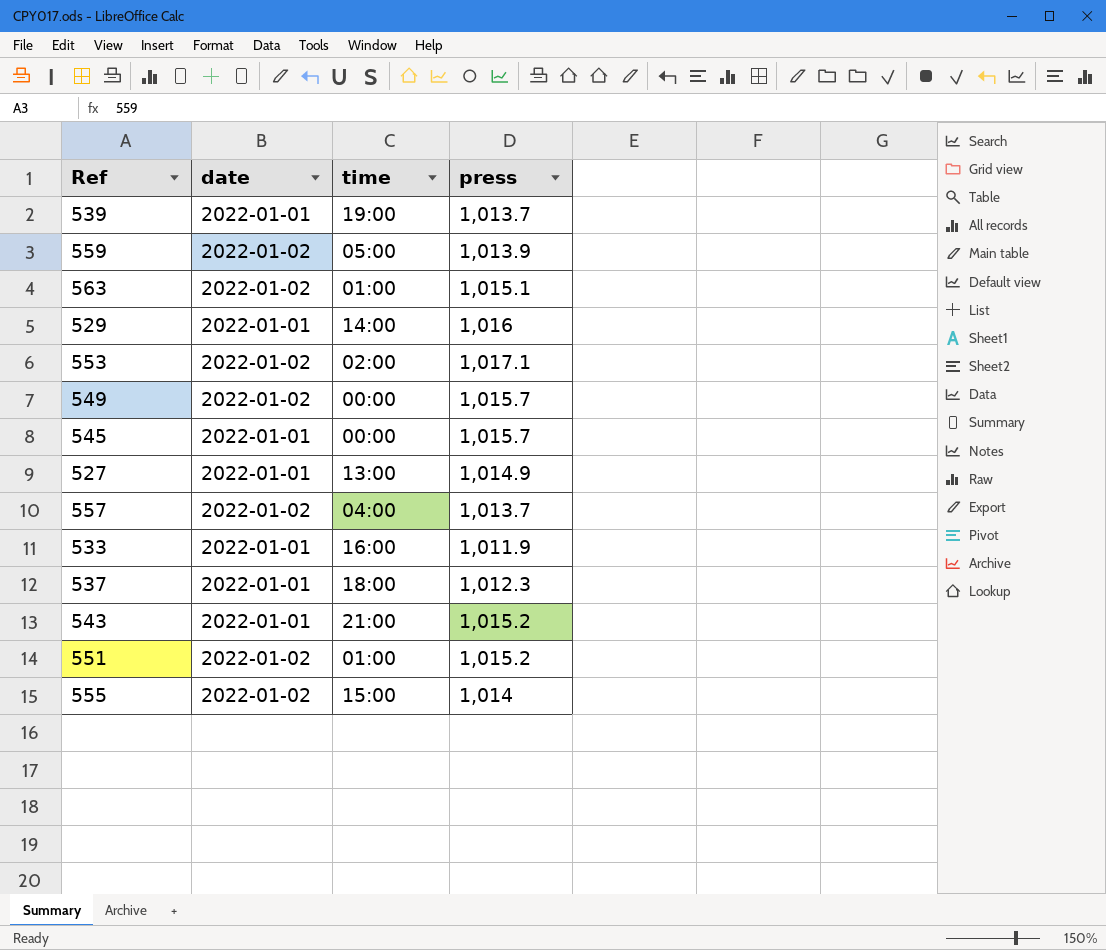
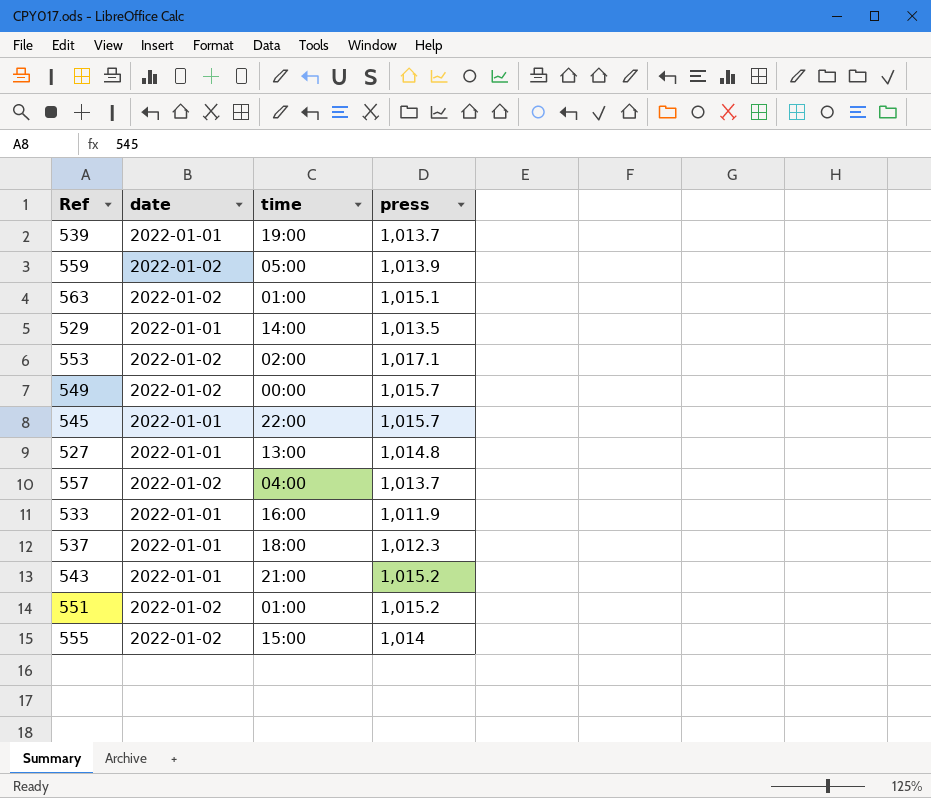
529 | press: 1,016 -> 1,013.5
545 | time: 00:00 -> 22:00
527 | press: 1,014.9 -> 1,014.8

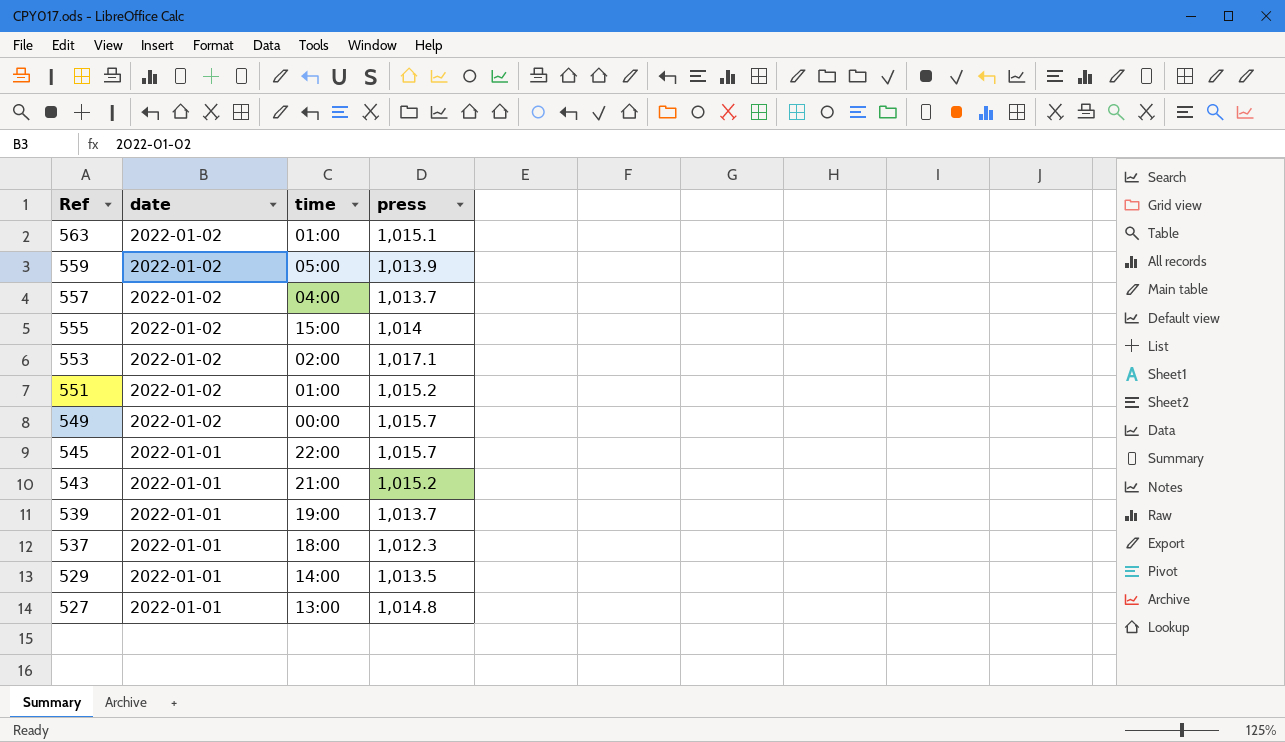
row order: none -> Ref descending
row 533: 2022-01-01 | 16:00 | 1,011.9 -> none

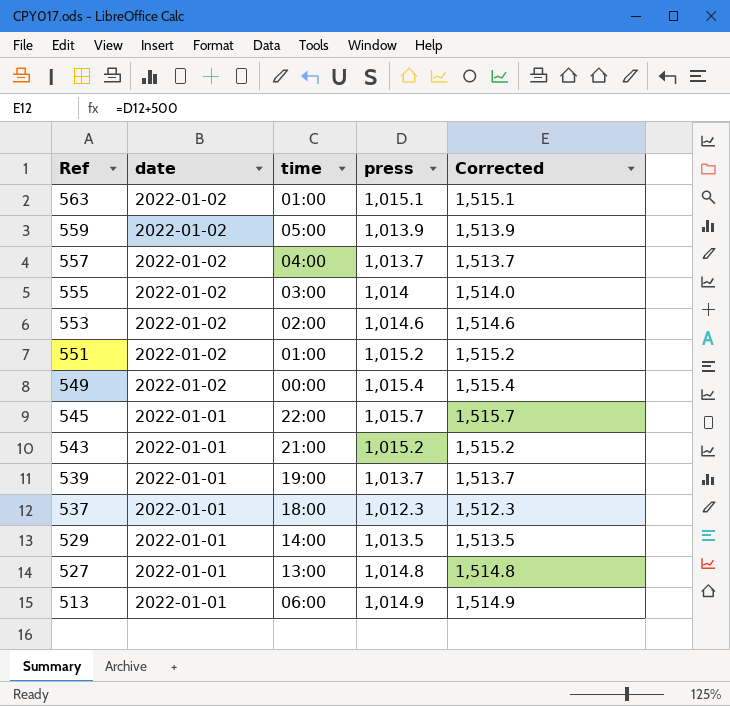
column Corrected | formula: none -> [press] + 500
555 | time: 15:00 -> 03:00
553 | press: 1,017.1 -> 1,014.6
549 | press: 1,015.7 -> 1,015.4
row 513: none -> 2022-01-01 | 06:00 | 1,014.9 | 1,514.9

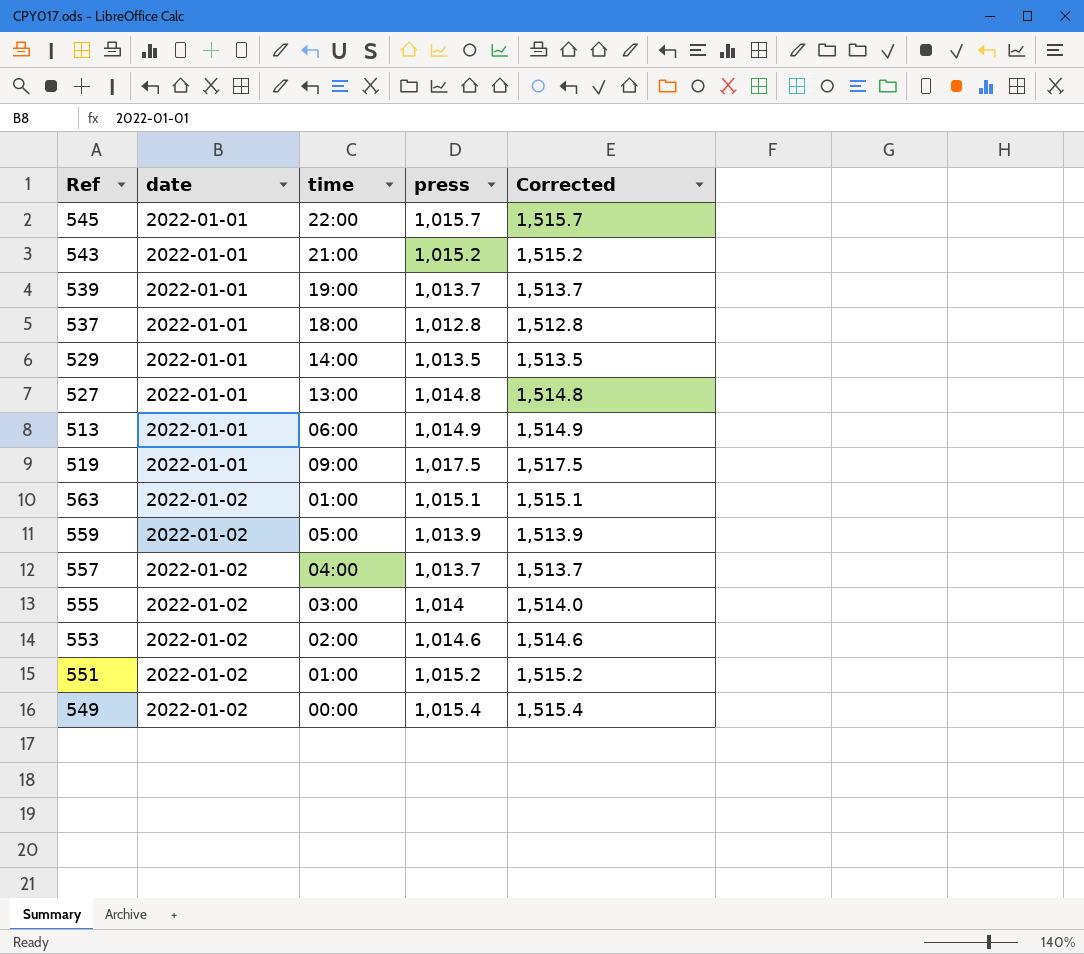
row order: Ref descending -> date ascending
537 | press: 1,012.3 -> 1,012.8
537 | Corrected: 1,512.3 -> 1,512.8
row 519: none -> 2022-01-01 | 09:00 | 1,017.5 | 1,517.5

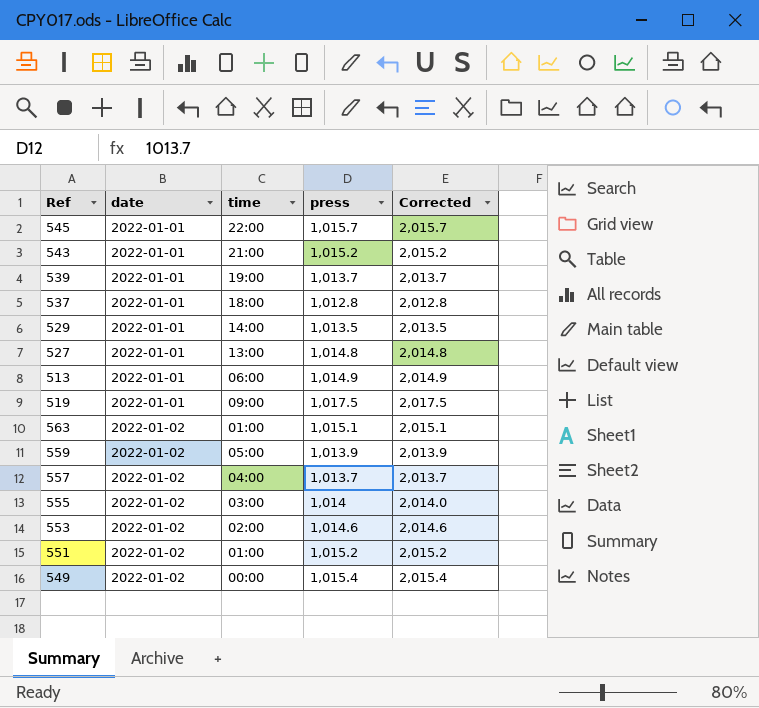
column Corrected | formula: [press] + 500 -> [press] + 1000

